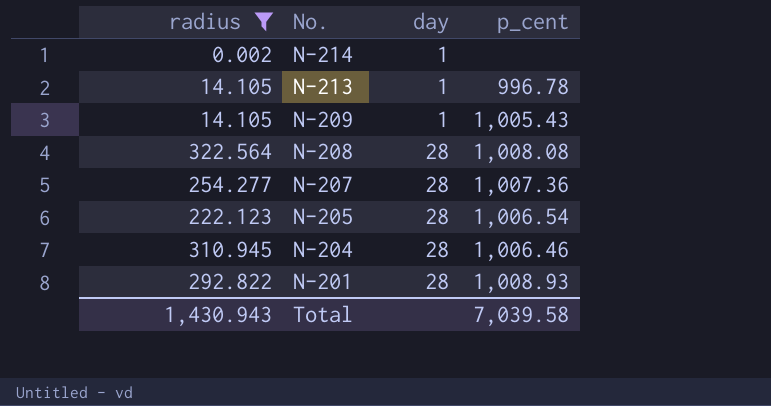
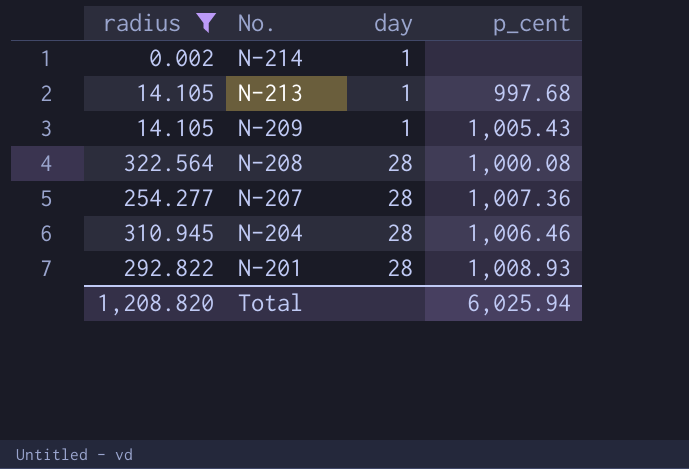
row N-205: 222.123 | 28 | 1,006.54 -> none
N-213 | p_cent: 996.78 -> 997.68
N-208 | p_cent: 1,008.08 -> 1,000.08
Total | radius: 1,430.943 -> 1,208.820
Total | p_cent: 7,039.58 -> 6,025.94

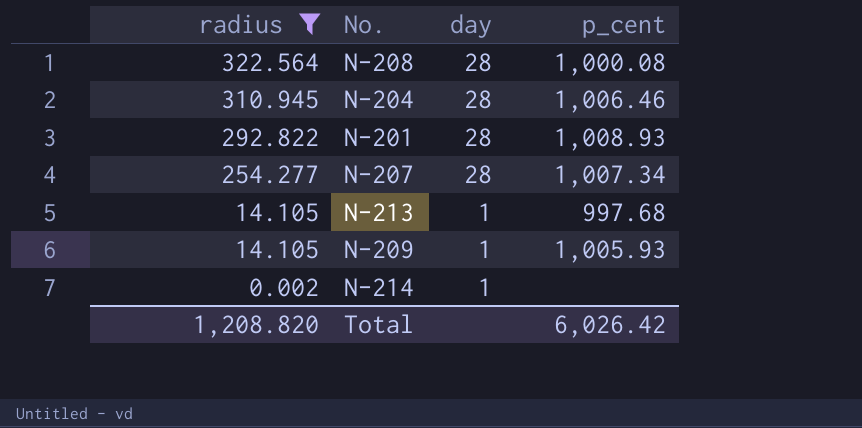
row order: No. descending -> radius descending
N-207 | p_cent: 1,007.36 -> 1,007.34
N-209 | p_cent: 1,005.43 -> 1,005.93
Total | p_cent: 6,025.94 -> 6,026.42

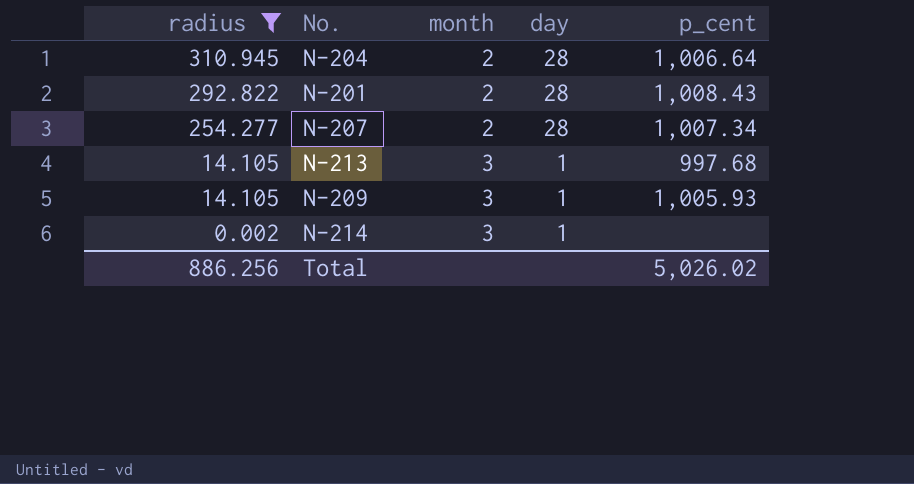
column month | position: none -> 3
row N-208: 322.564 | 28 | 1,000.08 -> none
N-204 | p_cent: 1,006.46 -> 1,006.64
N-201 | p_cent: 1,008.93 -> 1,008.43
Total | radius: 1,208.820 -> 886.256
Total | p_cent: 6,026.42 -> 5,026.02

